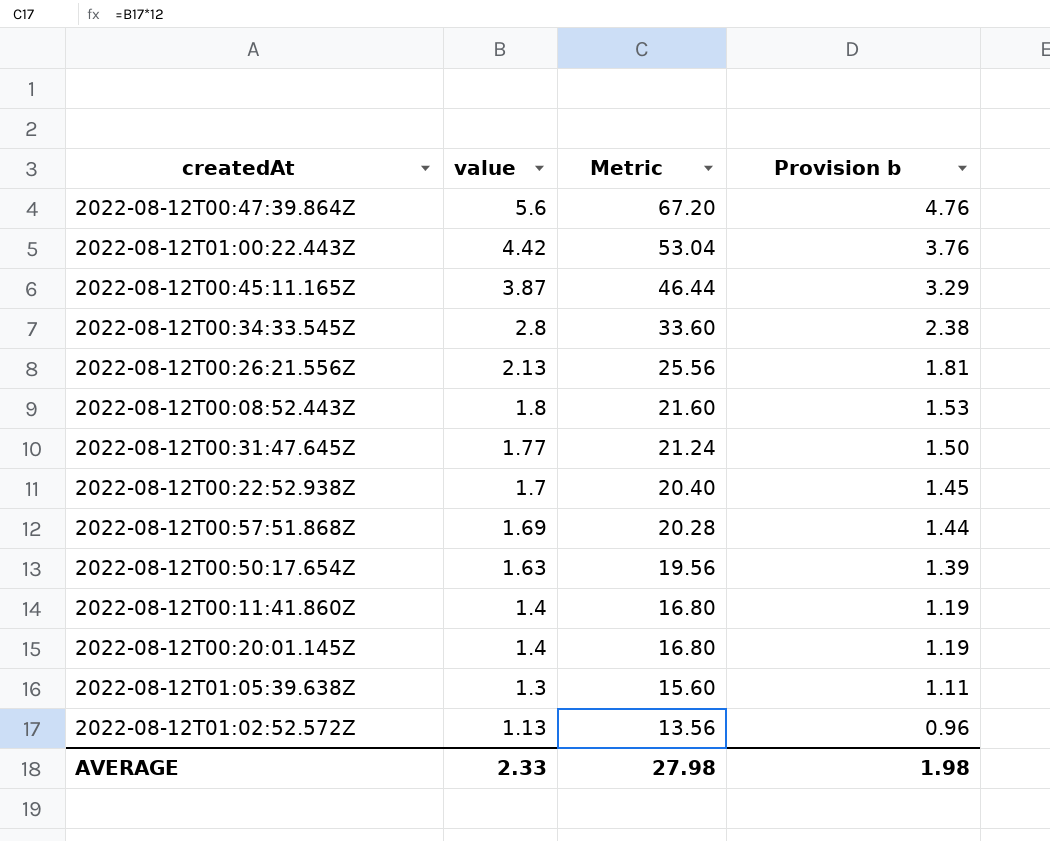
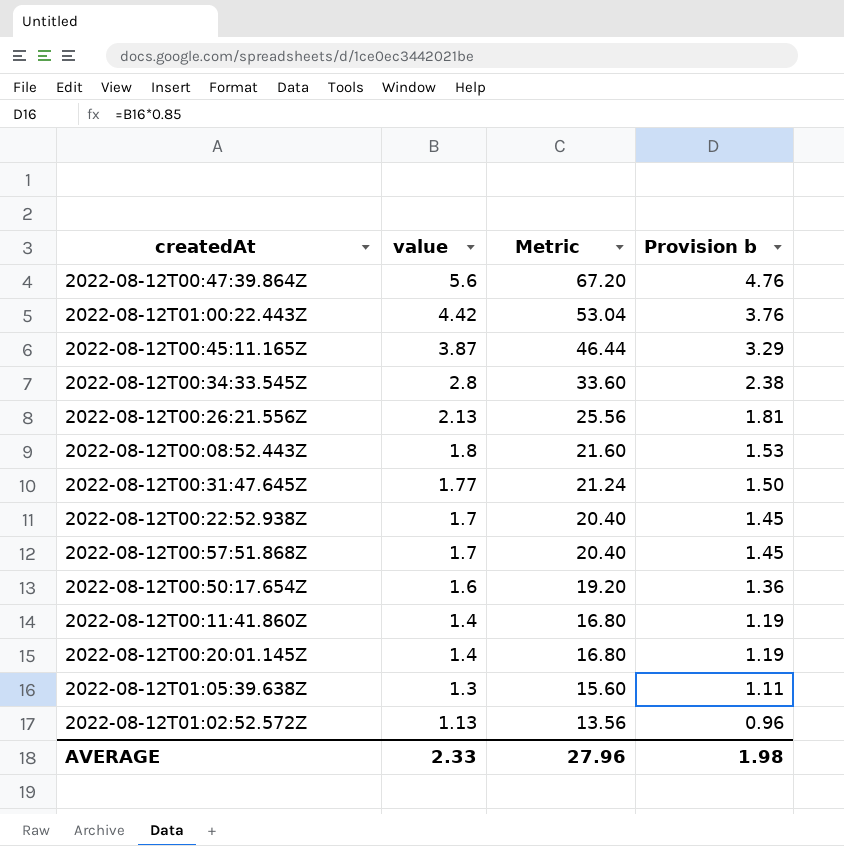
2022-08-12T00:57:51.868Z | value: 1.69 -> 1.7
2022-08-12T00:57:51.868Z | Metric: 20.28 -> 20.40
2022-08-12T00:57:51.868Z | Provision b: 1.44 -> 1.45
2022-08-12T00:50:17.654Z | value: 1.63 -> 1.6
2022-08-12T00:50:17.654Z | Metric: 19.56 -> 19.20
2022-08-12T00:50:17.654Z | Provision b: 1.39 -> 1.36
AVERAGE | Metric: 27.98 -> 27.96

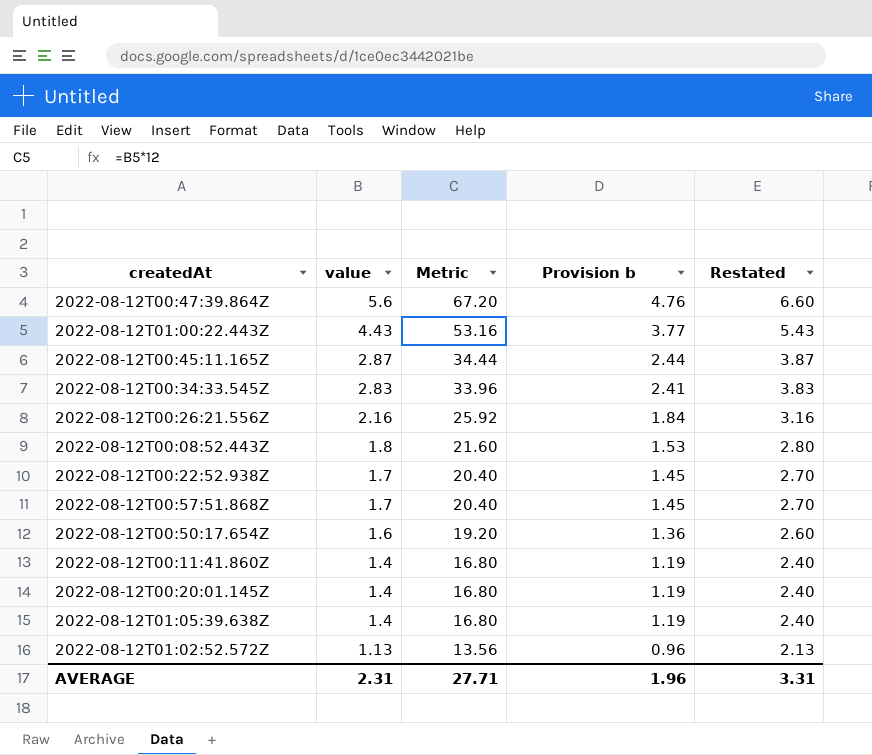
column Restated | formula: none -> [value] + 1
row 2022-08-12T00:31:47.645Z: 1.77 | 21.24 | 1.50 -> none
2022-08-12T01:00:22.443Z | value: 4.42 -> 4.43
2022-08-12T01:00:22.443Z | Metric: 53.04 -> 53.16
2022-08-12T01:00:22.443Z | Provision b: 3.76 -> 3.77
2022-08-12T00:45:11.165Z | value: 3.87 -> 2.87
2022-08-12T00:45:11.165Z | Metric: 46.44 -> 34.44
2022-08-12T00:45:11.165Z | Provision b: 3.29 -> 2.44
2022-08-12T00:34:33.545Z | value: 2.8 -> 2.83
2022-08-12T00:34:33.545Z | Metric: 33.60 -> 33.96
2022-08-12T00:34:33.545Z | Provision b: 2.38 -> 2.41
2022-08-12T00:26:21.556Z | value: 2.13 -> 2.16
2022-08-12T00:26:21.556Z | Metric: 25.56 -> 25.92
2022-08-12T00:26:21.556Z | Provision b: 1.81 -> 1.84
2022-08-12T01:05:39.638Z | value: 1.3 -> 1.4
2022-08-12T01:05:39.638Z | Metric: 15.60 -> 16.80
2022-08-12T01:05:39.638Z | Provision b: 1.11 -> 1.19
AVERAGE | value: 2.33 -> 2.31
AVERAGE | Metric: 27.96 -> 27.71
AVERAGE | Provision b: 1.98 -> 1.96

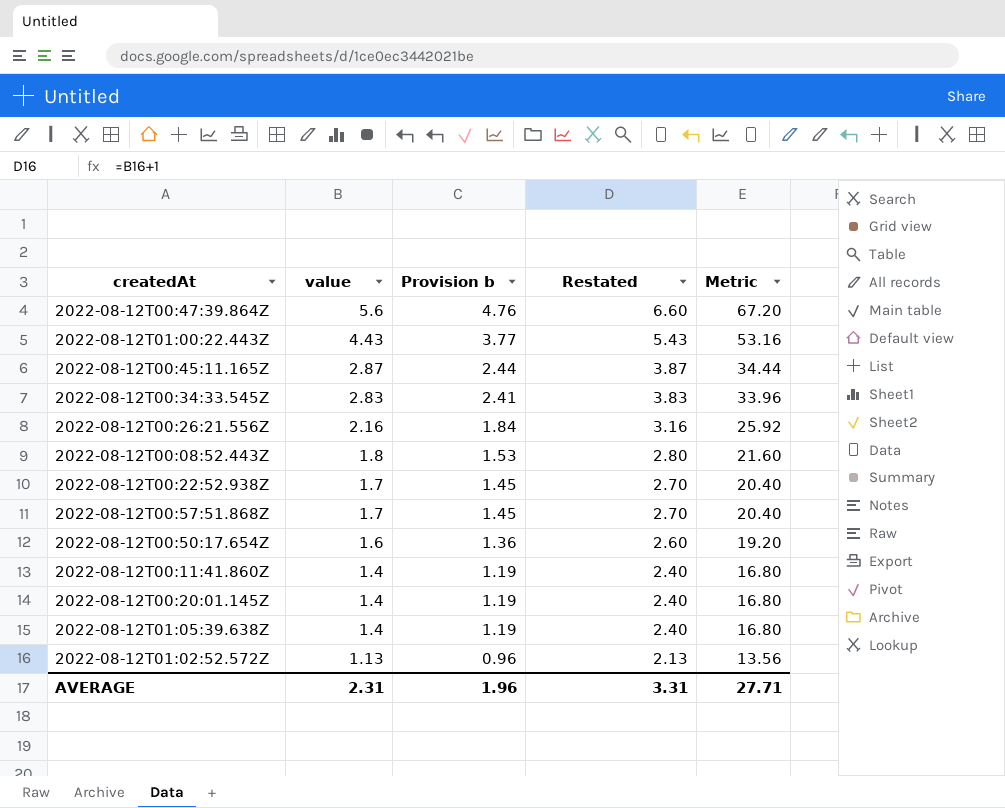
column Metric | position: 3 -> 5

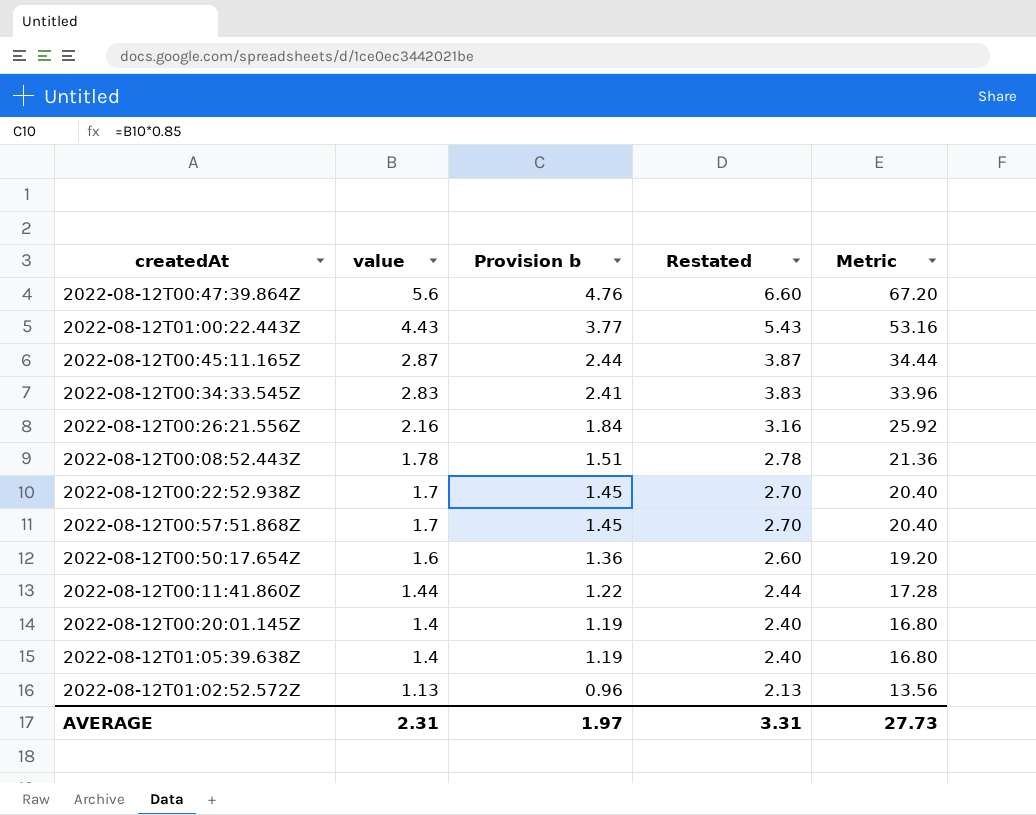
2022-08-12T00:08:52.443Z | value: 1.8 -> 1.78
2022-08-12T00:08:52.443Z | Provision b: 1.53 -> 1.51
2022-08-12T00:08:52.443Z | Restated: 2.80 -> 2.78
2022-08-12T00:08:52.443Z | Metric: 21.60 -> 21.36
2022-08-12T00:11:41.860Z | value: 1.4 -> 1.44
2022-08-12T00:11:41.860Z | Provision b: 1.19 -> 1.22
2022-08-12T00:11:41.860Z | Restated: 2.40 -> 2.44
2022-08-12T00:11:41.860Z | Metric: 16.80 -> 17.28
AVERAGE | Provision b: 1.96 -> 1.97
AVERAGE | Metric: 27.71 -> 27.73

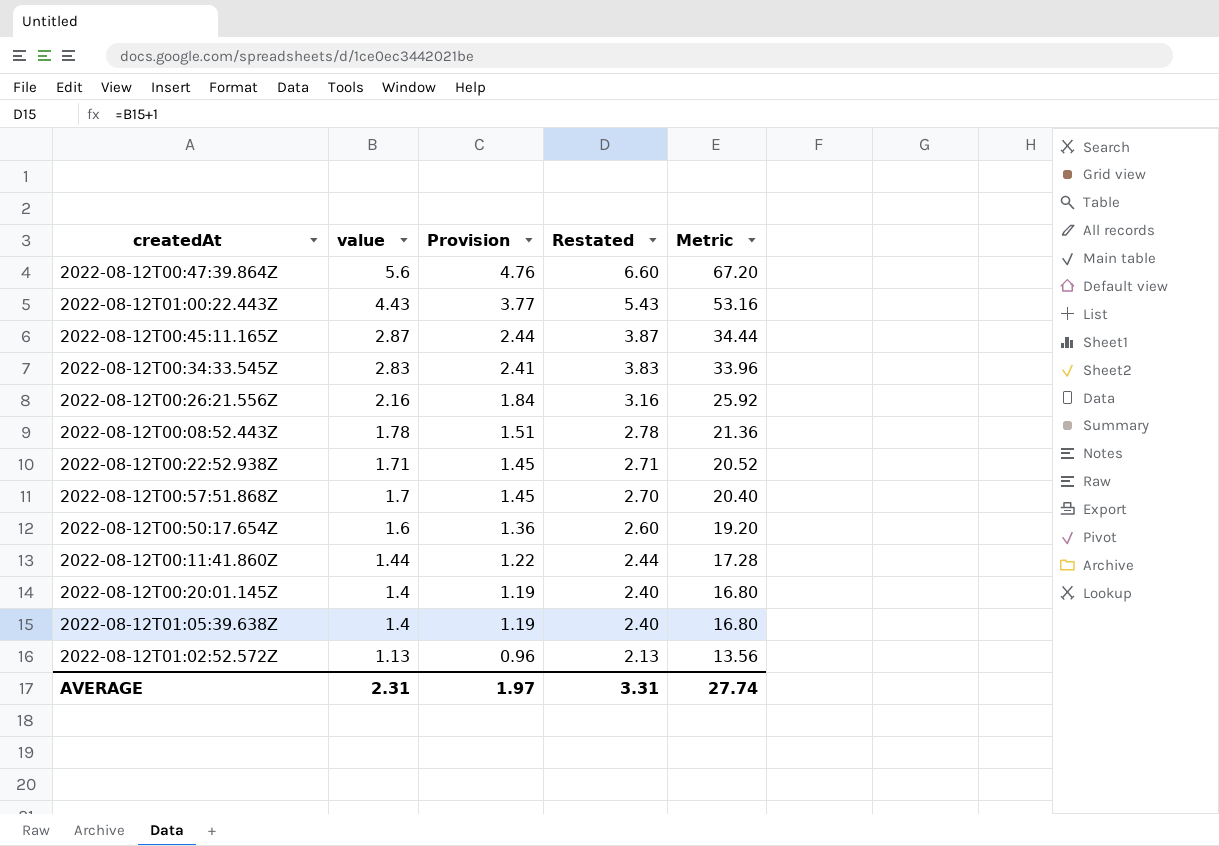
column name: Provision b -> Provision
2022-08-12T00:22:52.938Z | value: 1.7 -> 1.71
2022-08-12T00:22:52.938Z | Restated: 2.70 -> 2.71
2022-08-12T00:22:52.938Z | Metric: 20.40 -> 20.52
AVERAGE | Metric: 27.73 -> 27.74

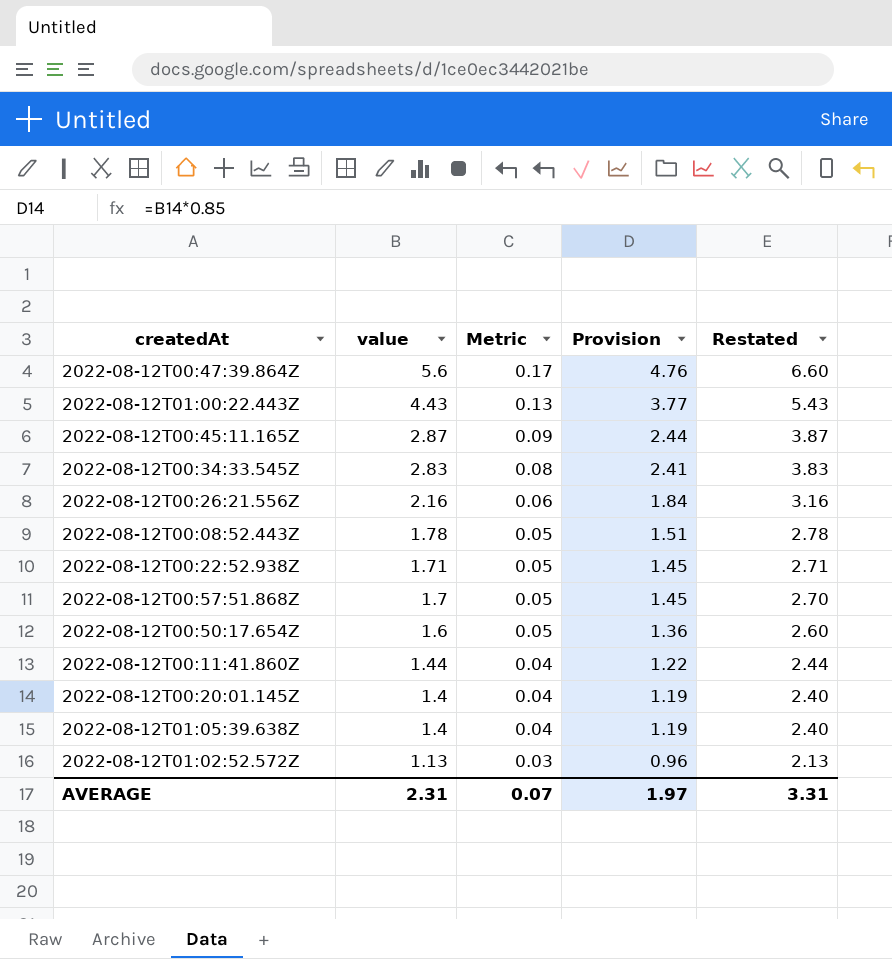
column Metric | formula: [value] * 12 -> [value] * 0.03
column Metric | position: 5 -> 3
AVERAGE | Metric: 27.74 -> 0.07

